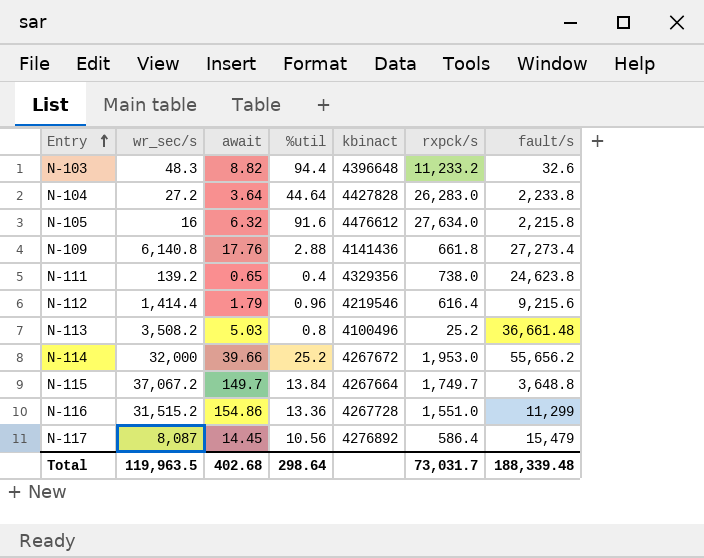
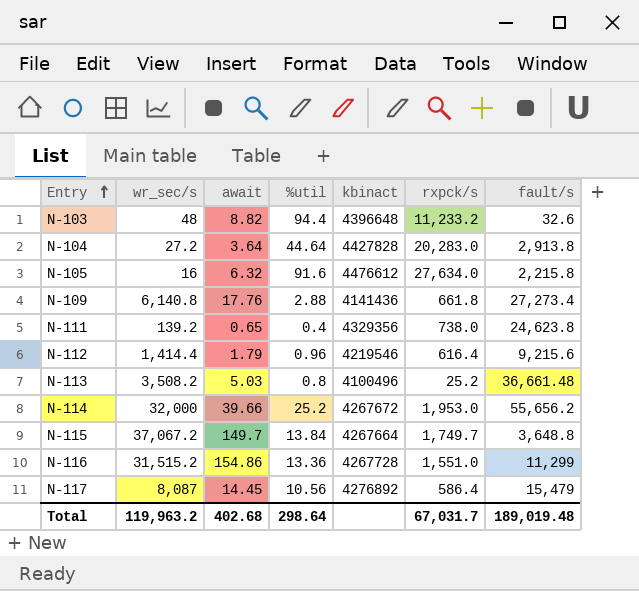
N-103 | wr_sec/s: 48.3 -> 48
N-104 | rxpck/s: 26,283.0 -> 20,283.0
N-104 | fault/s: 2,233.8 -> 2,913.8
Total | wr_sec/s: 119,963.5 -> 119,963.2
Total | rxpck/s: 73,031.7 -> 67,031.7
Total | fault/s: 188,339.48 -> 189,019.48

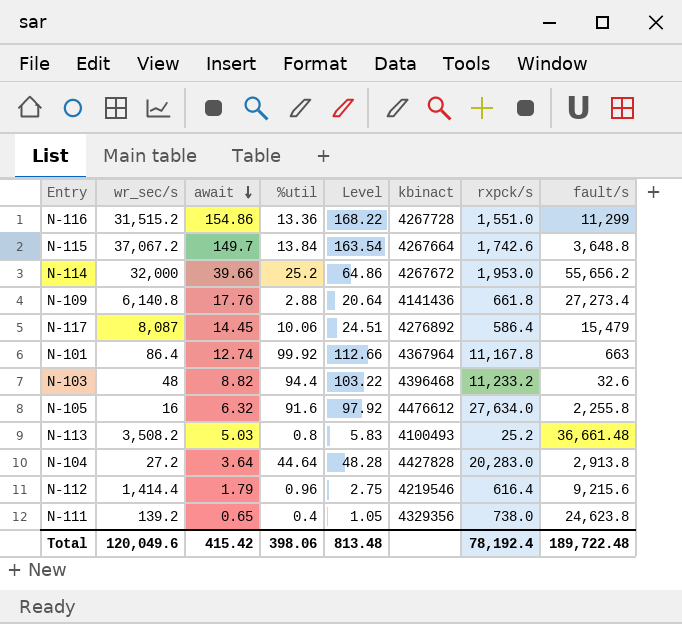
row order: Entry ascending -> await descending
column Level | formula: none -> [await] + [%util]
N-115 | rxpck/s: 1,749.7 -> 1,742.6
N-117 | %util: 10.56 -> 10.06
row N-101: none -> 86.4 | 12.74 | 99.92 | 112.66 | 4367964 | 11,167.8 | 663
N-103 | kbinact: 4396648 -> 4396468
N-105 | fault/s: 2,215.8 -> 2,255.8
N-113 | kbinact: 4100496 -> 4100493
Total | wr_sec/s: 119,963.2 -> 120,049.6
Total | await: 402.68 -> 415.42
Total | %util: 298.64 -> 398.06
Total | rxpck/s: 67,031.7 -> 78,192.4
Total | fault/s: 189,019.48 -> 189,722.48

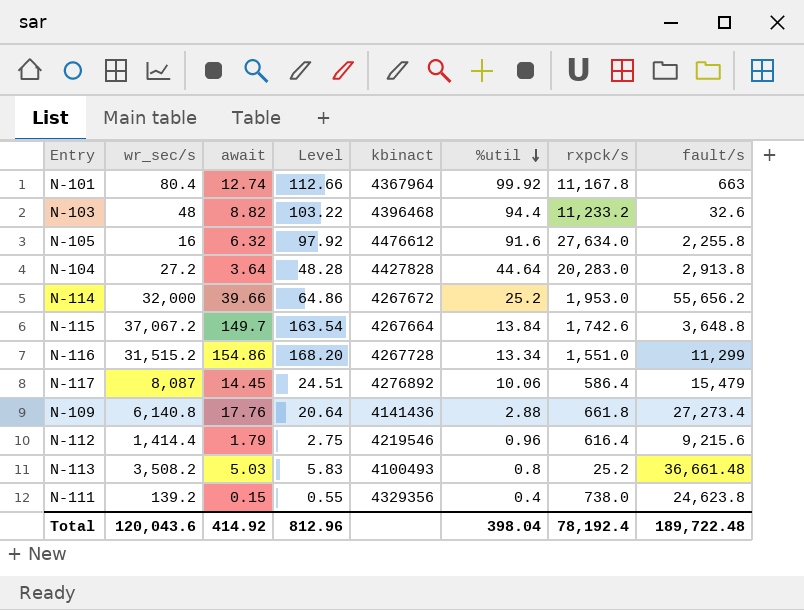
row order: await descending -> %util descending
column %util | position: 4 -> 6
N-101 | wr_sec/s: 86.4 -> 80.4
N-116 | Level: 168.22 -> 168.20
N-116 | %util: 13.36 -> 13.34
N-111 | await: 0.65 -> 0.15
N-111 | Level: 1.05 -> 0.55
Total | wr_sec/s: 120,049.6 -> 120,043.6
Total | await: 415.42 -> 414.92
Total | Level: 813.48 -> 812.96
Total | %util: 398.06 -> 398.04

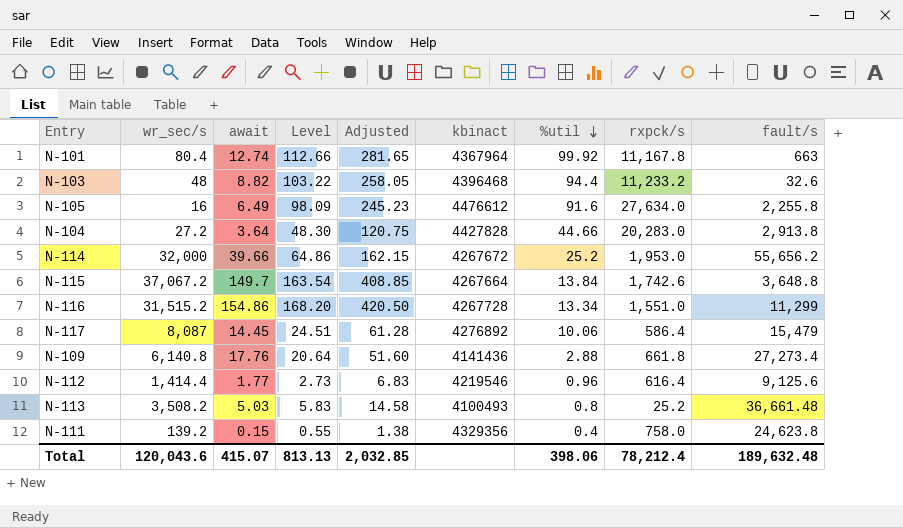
column Adjusted | formula: none -> [Level] * 2.5
N-105 | await: 6.32 -> 6.49
N-105 | Level: 97.92 -> 98.09
N-104 | Level: 48.28 -> 48.30
N-104 | %util: 44.64 -> 44.66
N-112 | await: 1.79 -> 1.77
N-112 | Level: 2.75 -> 2.73
N-112 | fault/s: 9,215.6 -> 9,125.6
N-111 | rxpck/s: 738.0 -> 758.0
Total | await: 414.92 -> 415.07
Total | Level: 812.96 -> 813.13
Total | %util: 398.04 -> 398.06
Total | rxpck/s: 78,192.4 -> 78,212.4
Total | fault/s: 189,722.48 -> 189,632.48

